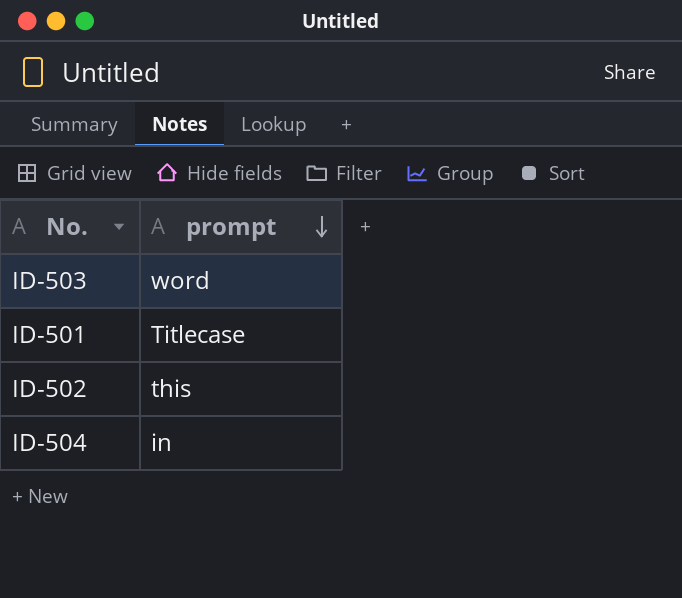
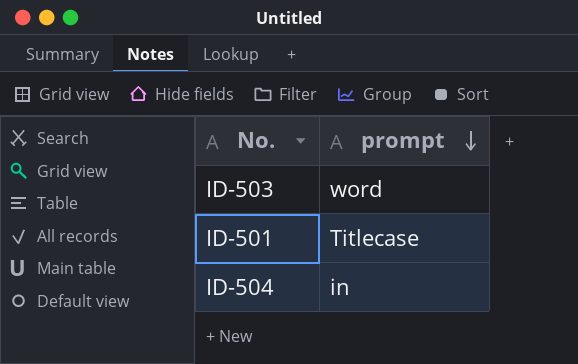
row ID-502: this -> none

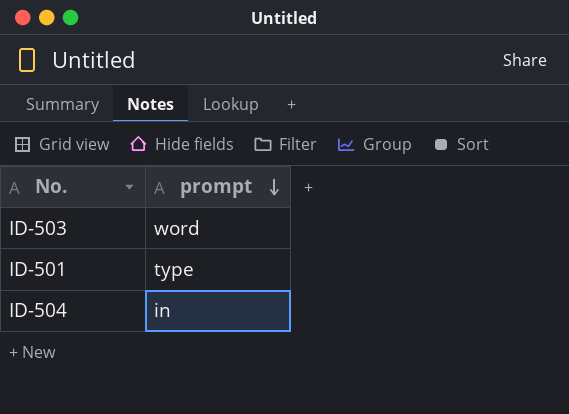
ID-501 | prompt: Titlecase -> type

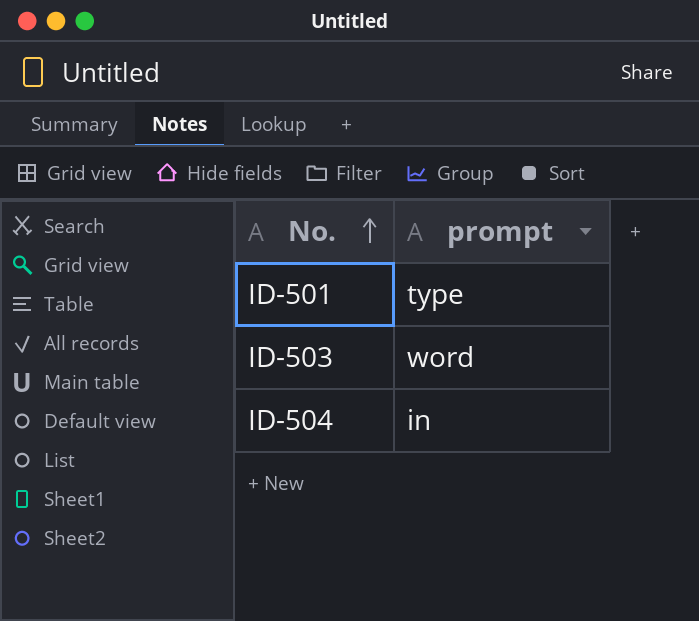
row order: prompt descending -> No. ascending

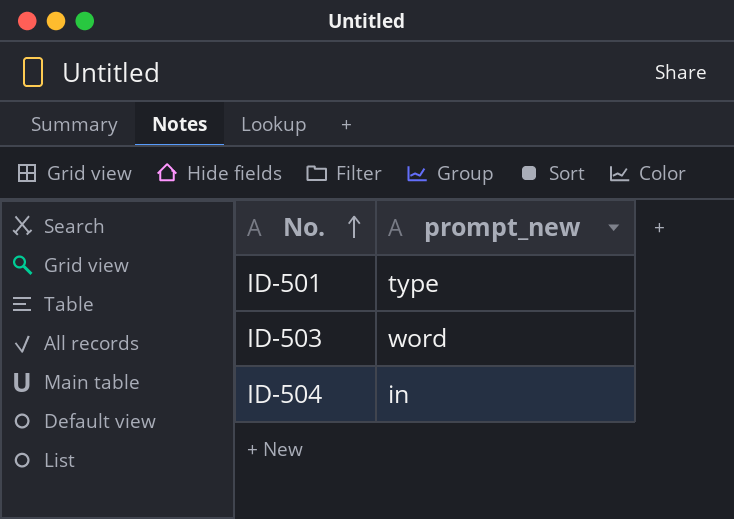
column name: prompt -> prompt_new

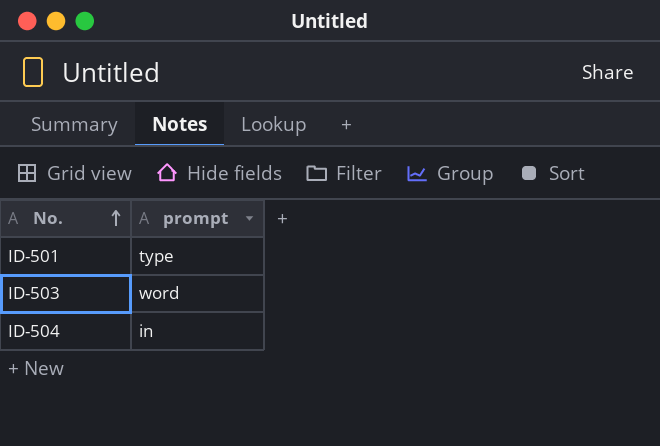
column name: prompt_new -> prompt

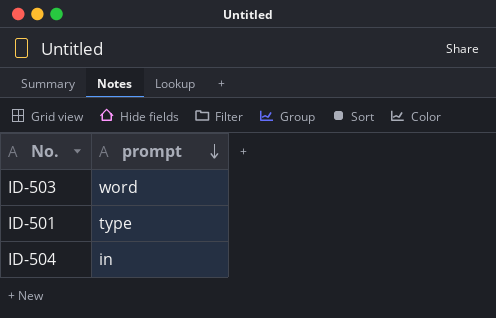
row order: No. ascending -> prompt descending

